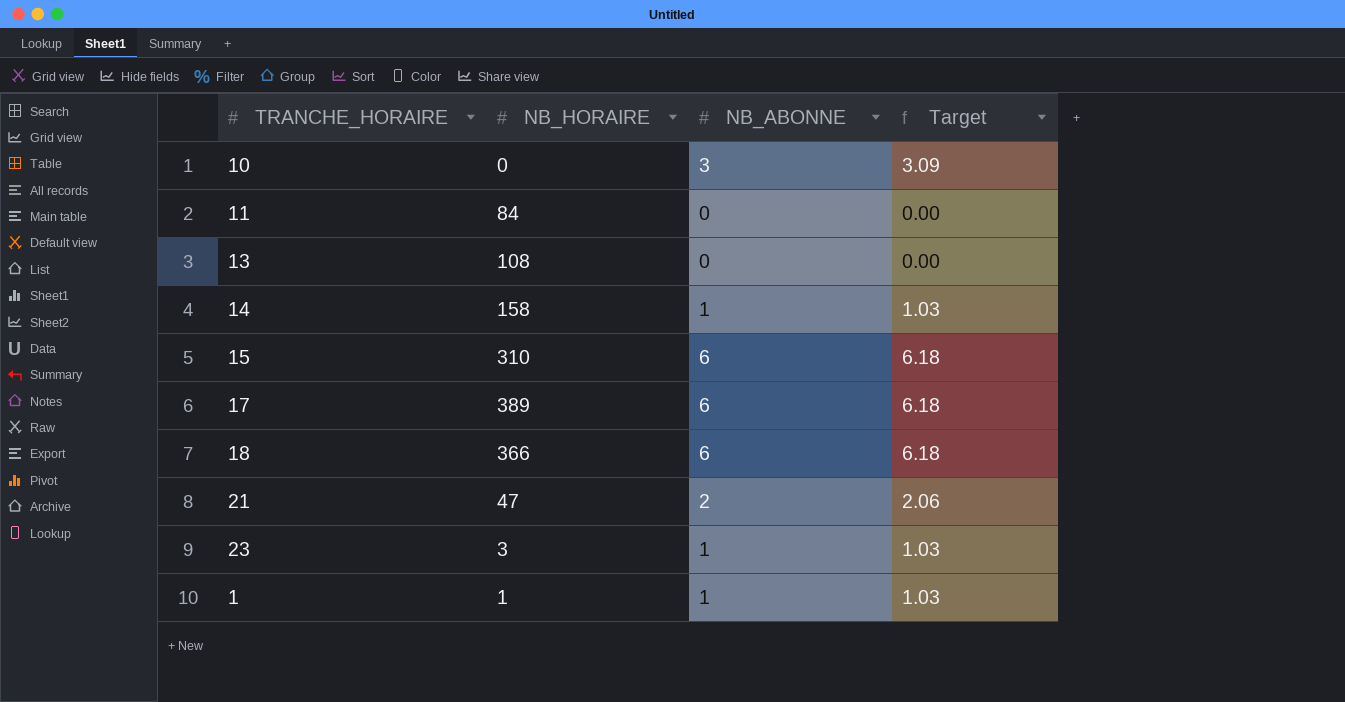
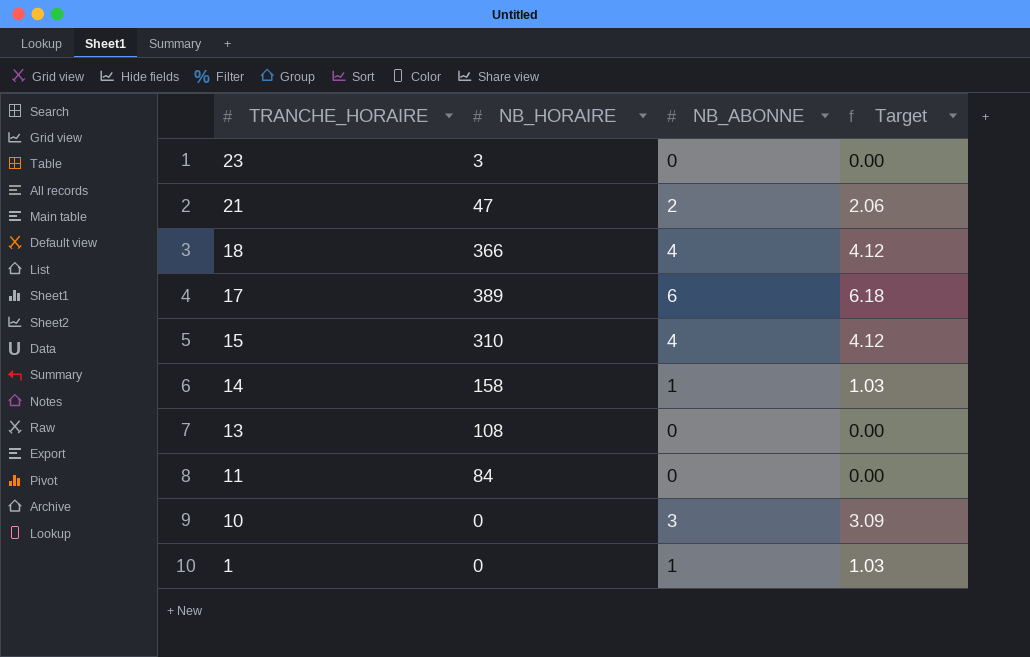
row order: none -> TRANCHE_HORAIRE descending
23 | NB_ABONNE: 1 -> 0
23 | Target: 1.03 -> 0.00
18 | NB_ABONNE: 6 -> 4
18 | Target: 6.18 -> 4.12
15 | NB_ABONNE: 6 -> 4
15 | Target: 6.18 -> 4.12
1 | NB_HORAIRE: 1 -> 0

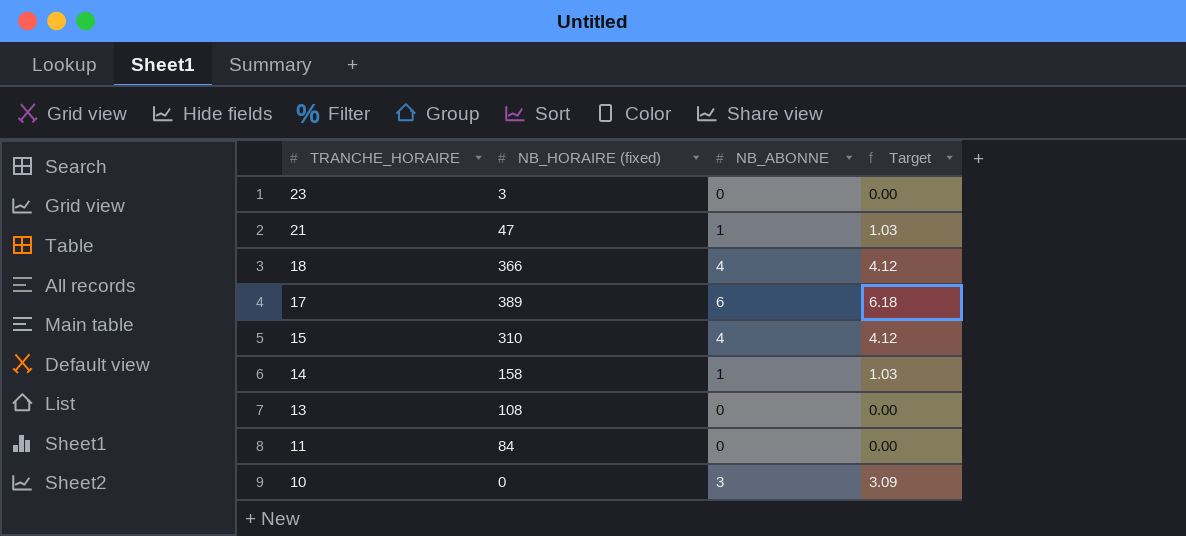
column name: NB_HORAIRE -> NB_HORAIRE (fixed)
row 1: 0 | 1 | 1.03 -> none
21 | NB_ABONNE: 2 -> 1
21 | Target: 2.06 -> 1.03

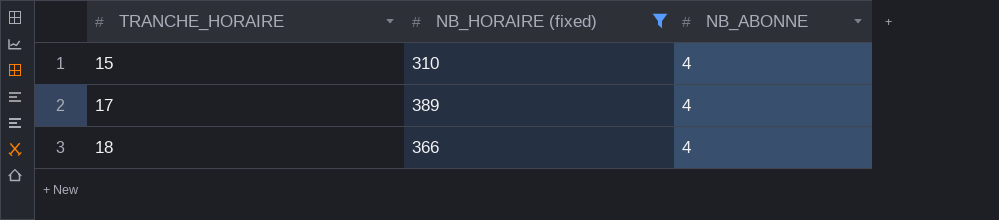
filter: none -> NB_HORAIRE (fixed) >= 310
row order: TRANCHE_HORAIRE descending -> TRANCHE_HORAIRE ascending
column Target | formula: [NB_ABONNE] * 1.03 -> none
17 | NB_ABONNE: 6 -> 4

